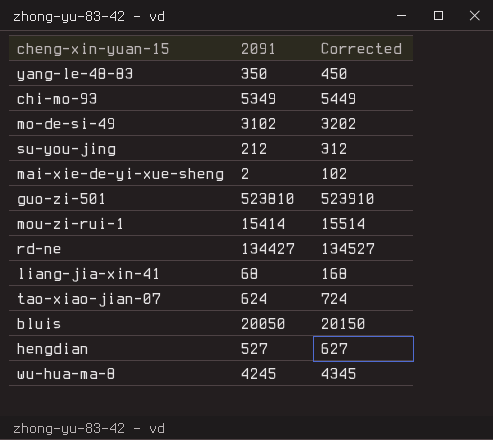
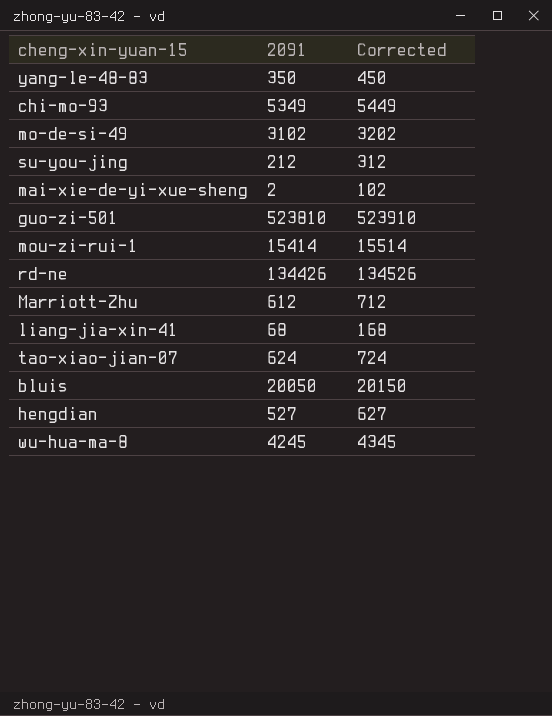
rd-ne | 2091: 134427 -> 134426
rd-ne | Corrected: 134527 -> 134526
row Marriott-Zhu: none -> 612 | 712

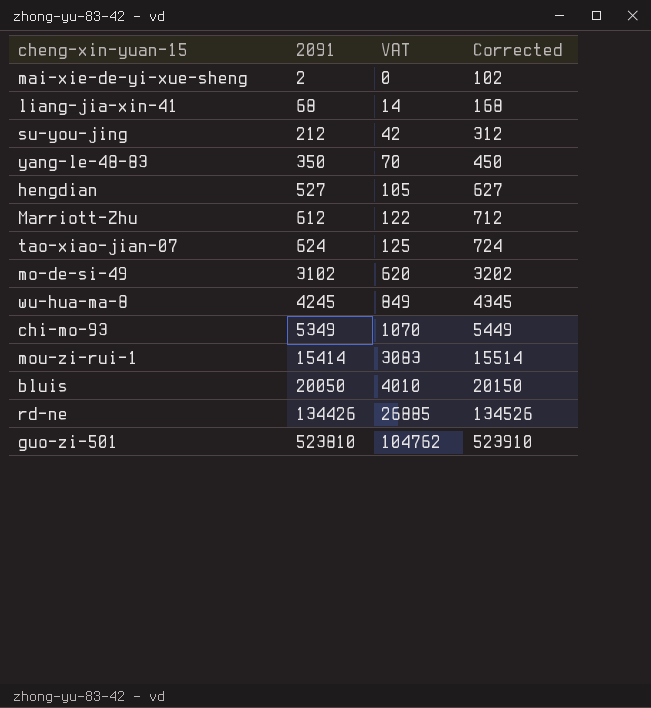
row order: none -> 2091 ascending
column VAT | formula: none -> [2091] * 0.2

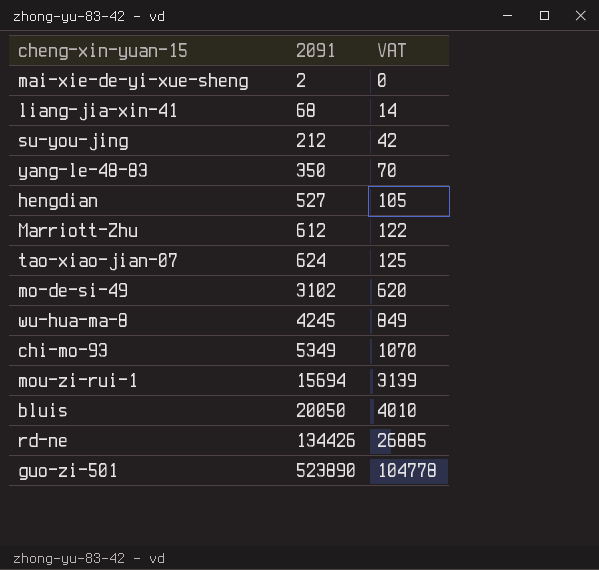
column Corrected | formula: [2091] + 100 -> none
mou-zi-rui-1 | 2091: 15414 -> 15694
mou-zi-rui-1 | VAT: 3083 -> 3139
guo-zi-501 | 2091: 523810 -> 523890
guo-zi-501 | VAT: 104762 -> 104778

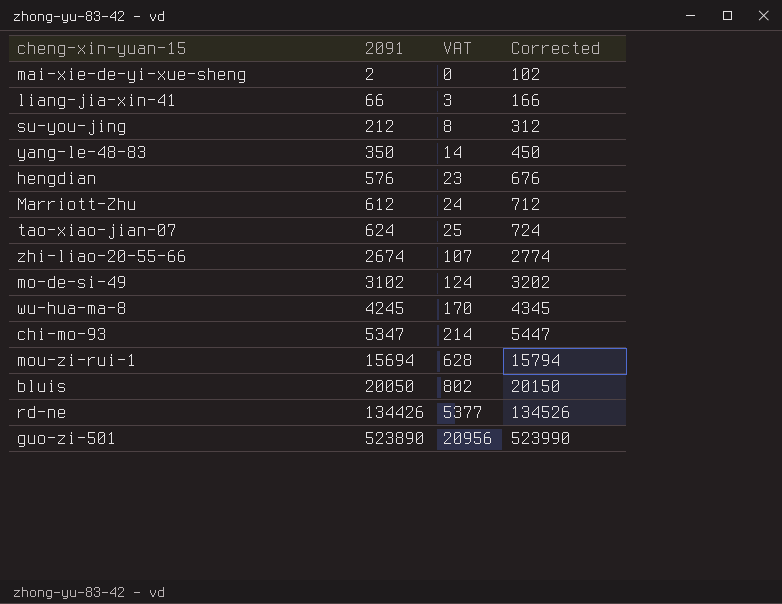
column VAT | formula: [2091] * 0.2 -> [2091] * 0.04
column Corrected | formula: none -> [2091] + 100
liang-jia-xin-41 | 2091: 68 -> 66
hengdian | 2091: 527 -> 576
row zhi-liao-20-55-66: none -> 2674 | 107 | 2774
chi-mo-93 | 2091: 5349 -> 5347

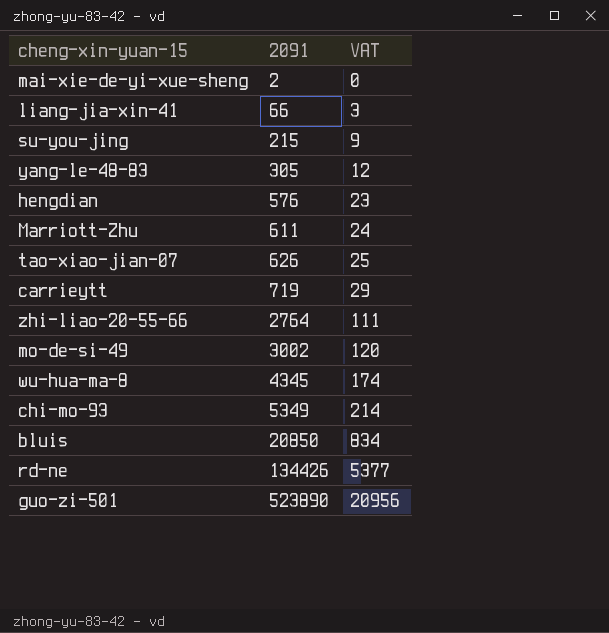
column Corrected | formula: [2091] + 100 -> none
row mou-zi-rui-1: 15694 | 628 | 15794 -> none
su-you-jing | 2091: 212 -> 215
su-you-jing | VAT: 8 -> 9
yang-le-48-83 | 2091: 350 -> 305
yang-le-48-83 | VAT: 14 -> 12
Marriott-Zhu | 2091: 612 -> 611
tao-xiao-jian-07 | 2091: 624 -> 626
row carrieytt: none -> 719 | 29
zhi-liao-20-55-66 | 2091: 2674 -> 2764
zhi-liao-20-55-66 | VAT: 107 -> 111
mo-de-si-49 | 2091: 3102 -> 3002
mo-de-si-49 | VAT: 124 -> 120
wu-hua-ma-8 | 2091: 4245 -> 4345
wu-hua-ma-8 | VAT: 170 -> 174
chi-mo-93 | 2091: 5347 -> 5349
bluis | 2091: 20050 -> 20850
bluis | VAT: 802 -> 834

